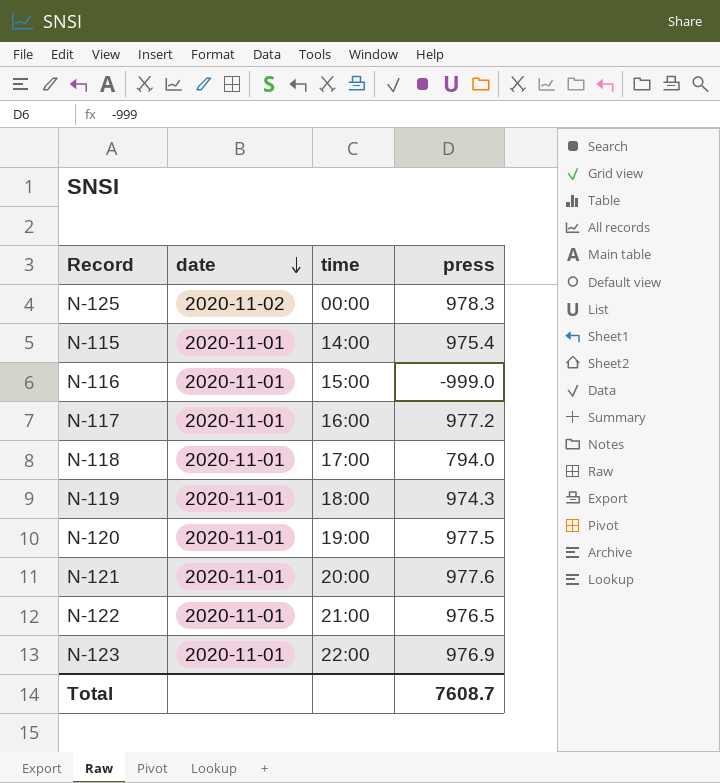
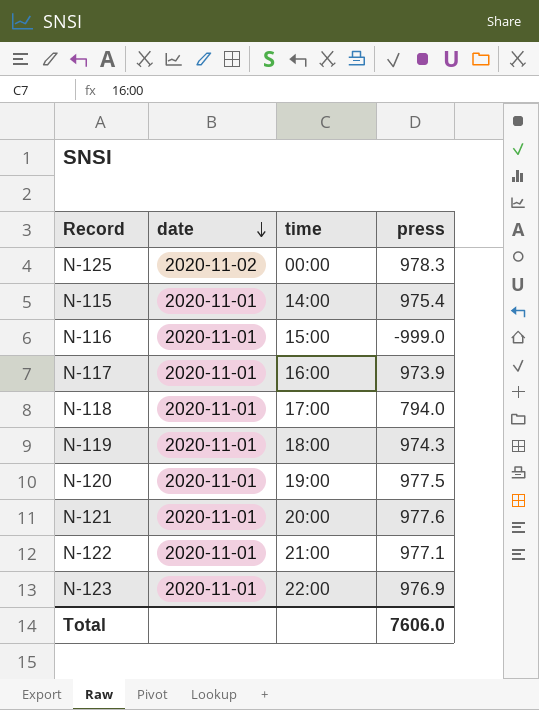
N-117 | press: 977.2 -> 973.9
N-122 | press: 976.5 -> 977.1
Total | press: 7608.7 -> 7606.0

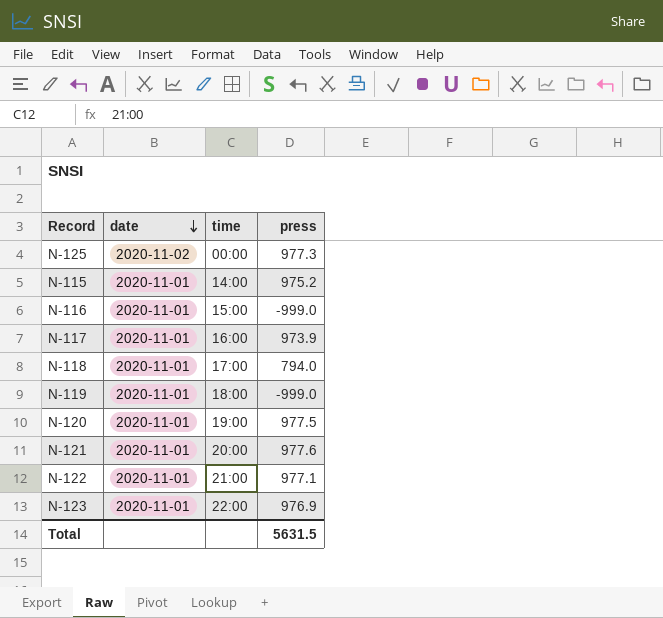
N-125 | press: 978.3 -> 977.3
N-115 | press: 975.4 -> 975.2
N-119 | press: 974.3 -> -999.0
Total | press: 7606.0 -> 5631.5

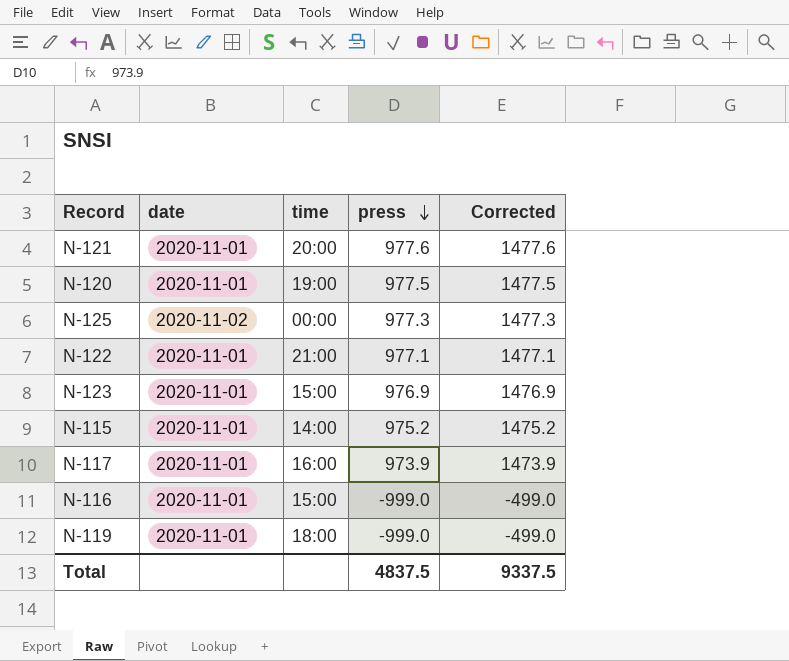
row order: date descending -> press descending
column Corrected | formula: none -> [press] + 500
row N-118: 2020-11-01 | 17:00 | 794.0 -> none
N-123 | time: 22:00 -> 15:00
Total | press: 5631.5 -> 4837.5

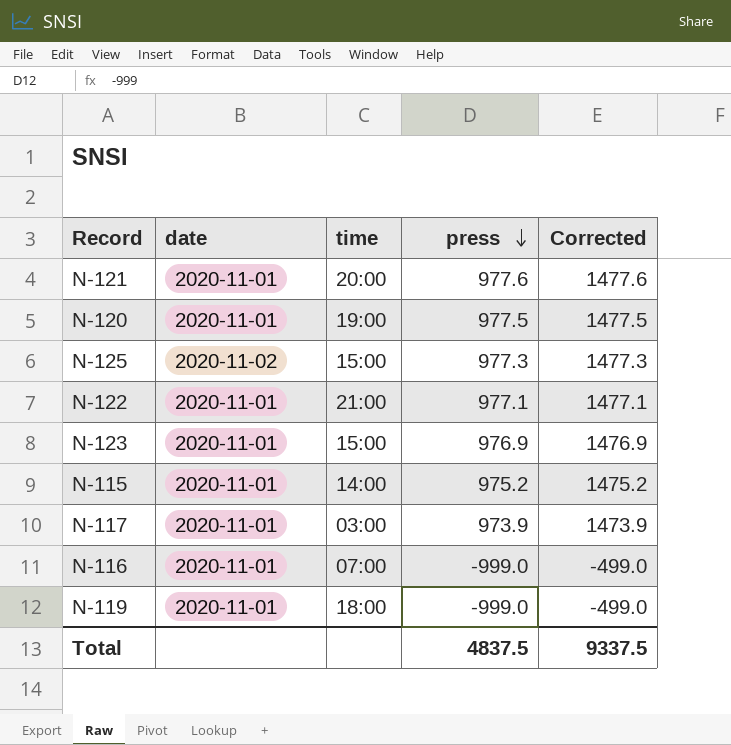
N-125 | time: 00:00 -> 15:00
N-117 | time: 16:00 -> 03:00
N-116 | time: 15:00 -> 07:00

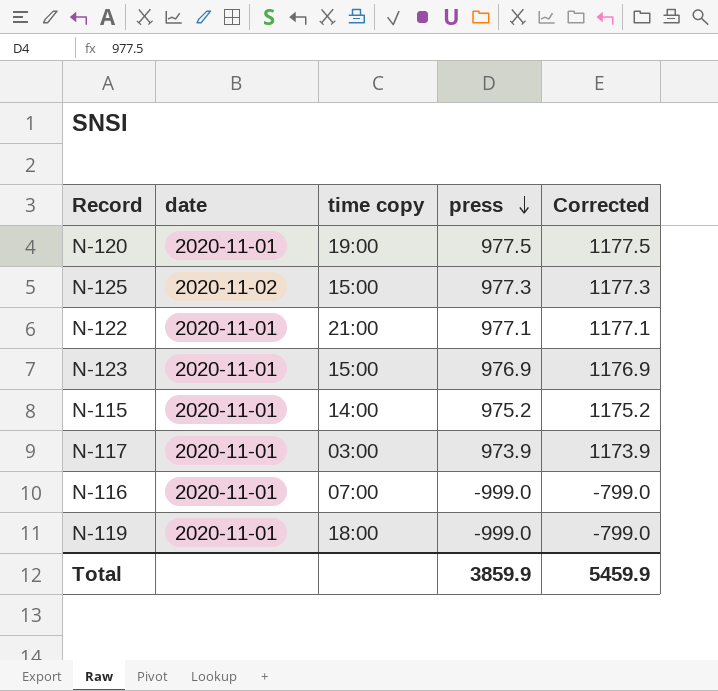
column name: time -> time copy
column Corrected | formula: [press] + 500 -> [press] + 200
row N-121: 2020-11-01 | 20:00 | 977.6 | 1477.6 -> none
Total | press: 4837.5 -> 3859.9
Total | Corrected: 9337.5 -> 5459.9

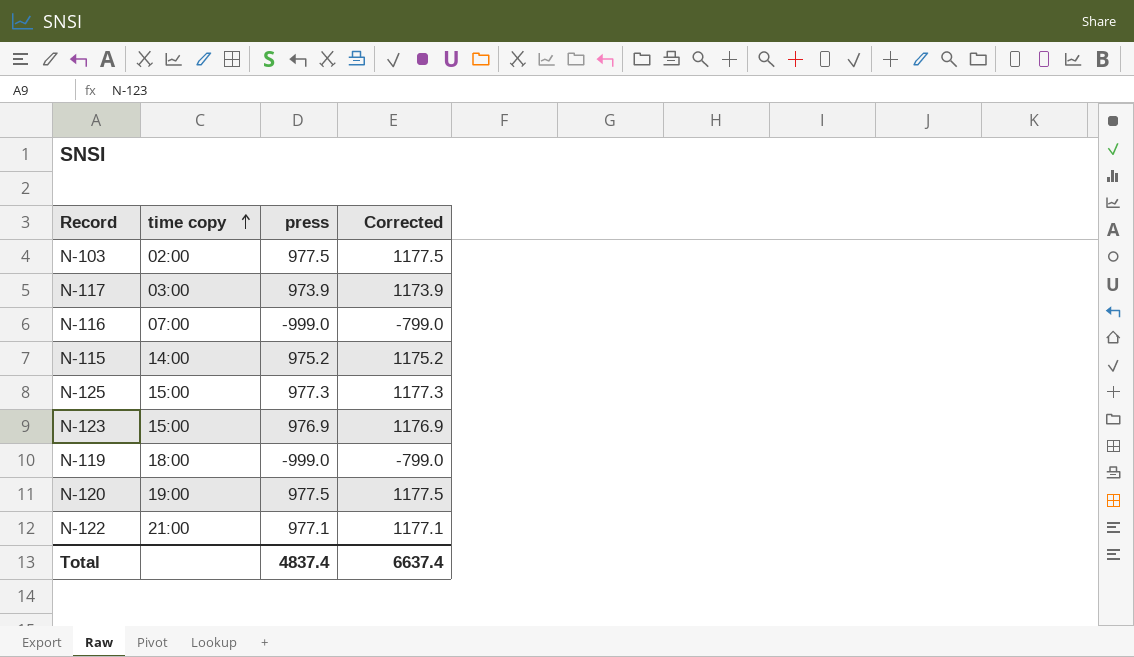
row order: press descending -> time copy ascending
column date | position: 2 -> none
row N-103: none -> 02:00 | 977.5 | 1177.5
Total | press: 3859.9 -> 4837.4
Total | Corrected: 5459.9 -> 6637.4

